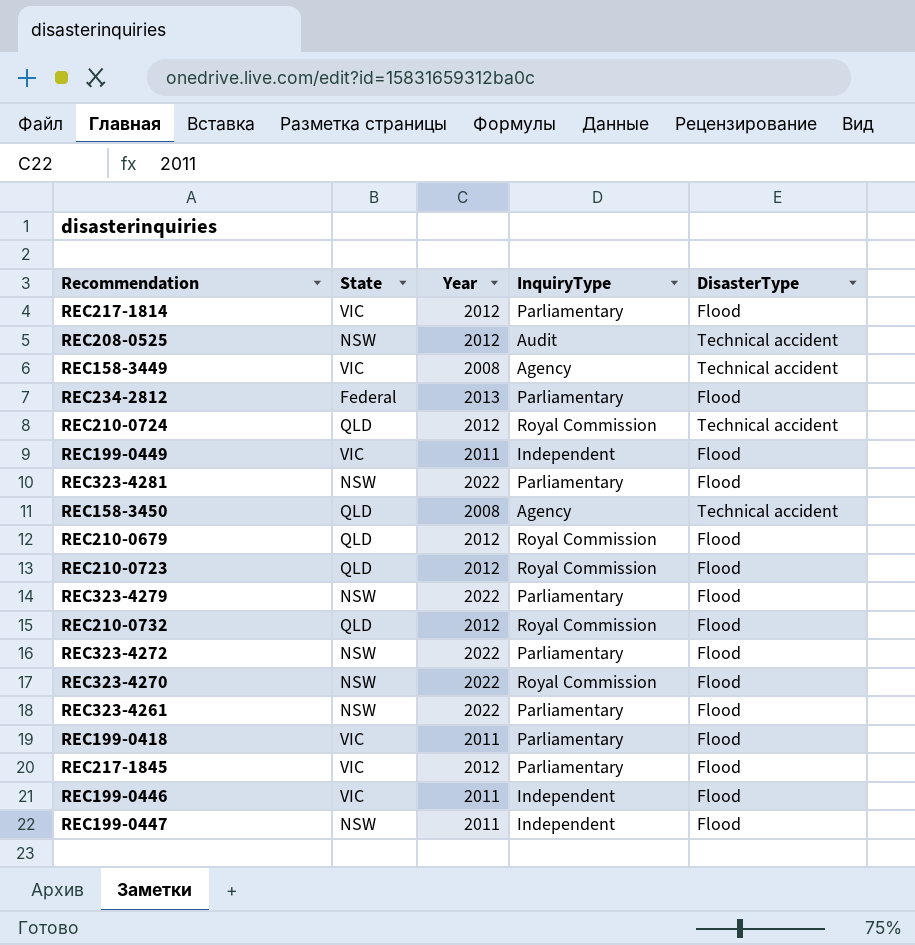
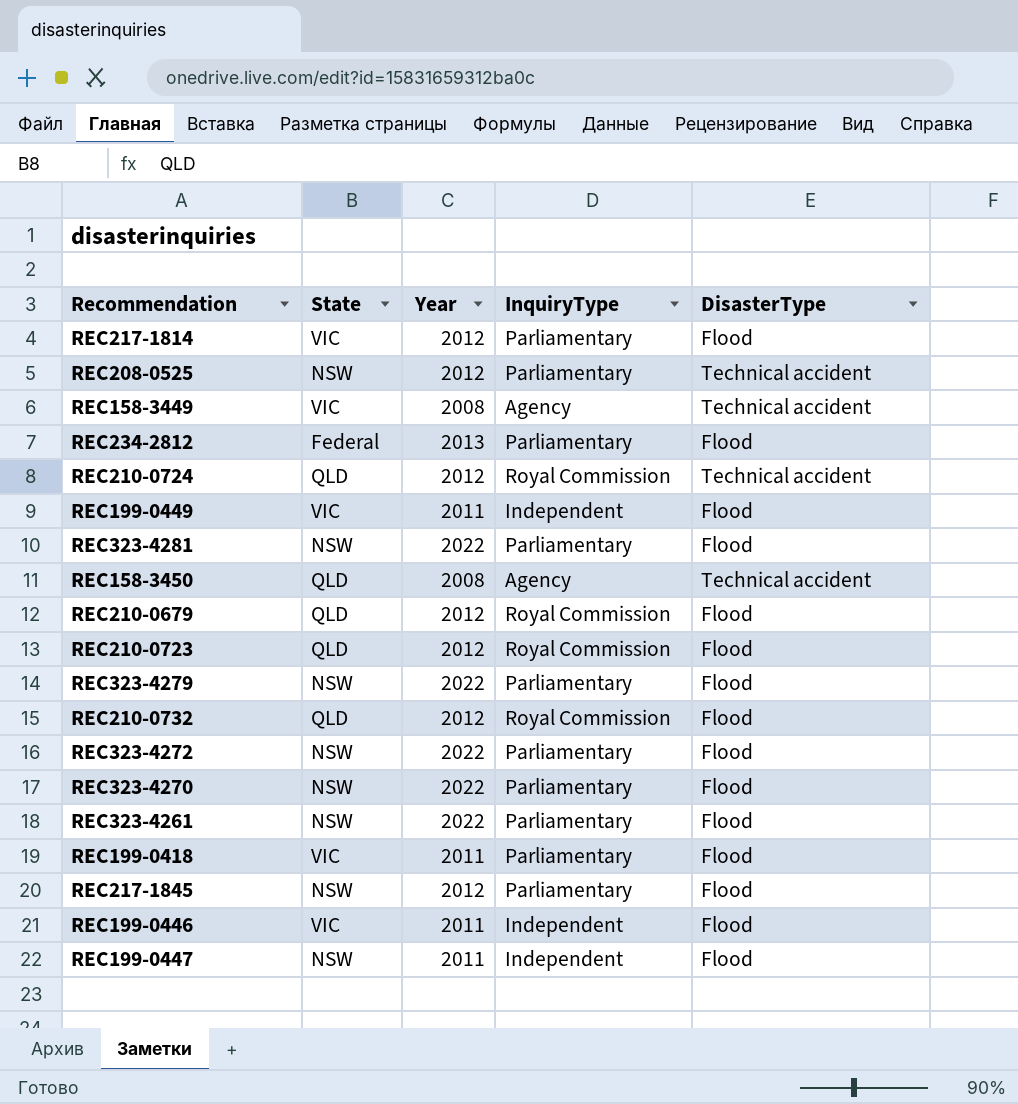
REC208-0525 | InquiryType: Audit -> Parliamentary
REC323-4270 | InquiryType: Royal Commission -> Parliamentary
REC217-1845 | State: VIC -> NSW

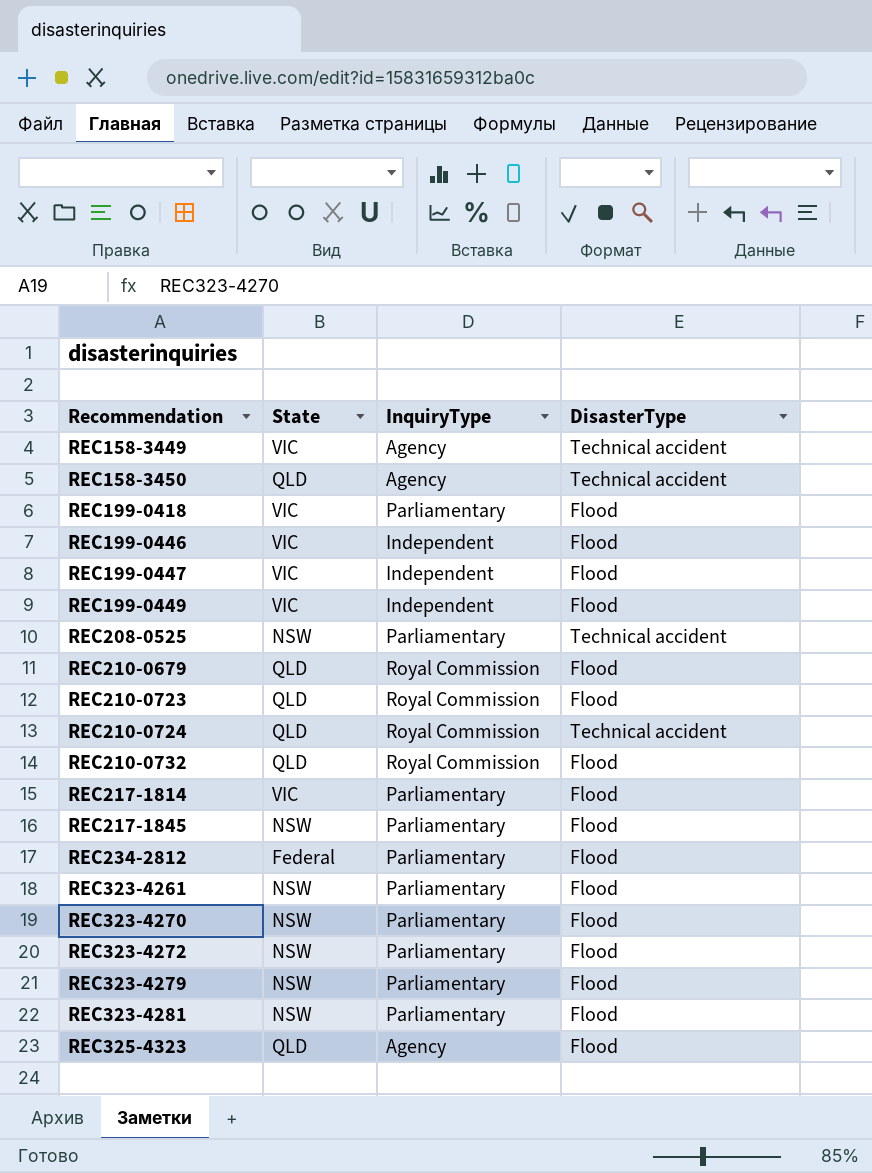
row order: none -> Recommendation ascending
column Year | position: 3 -> none
REC199-0447 | State: NSW -> VIC
row REC325-4323: none -> QLD | Agency | Flood

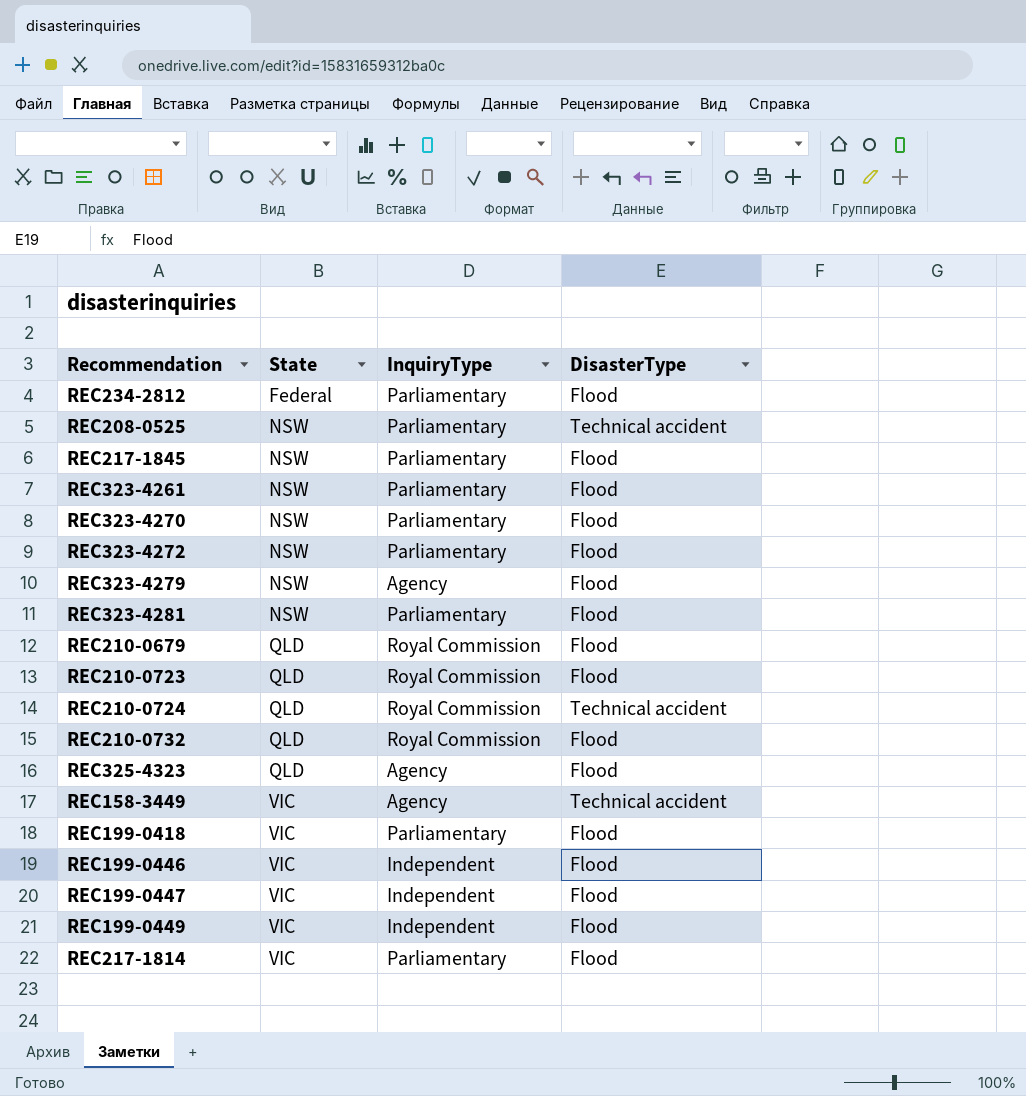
row order: Recommendation ascending -> State ascending
row REC158-3450: QLD | Agency | Technical accident -> none
REC323-4279 | InquiryType: Parliamentary -> Agency

